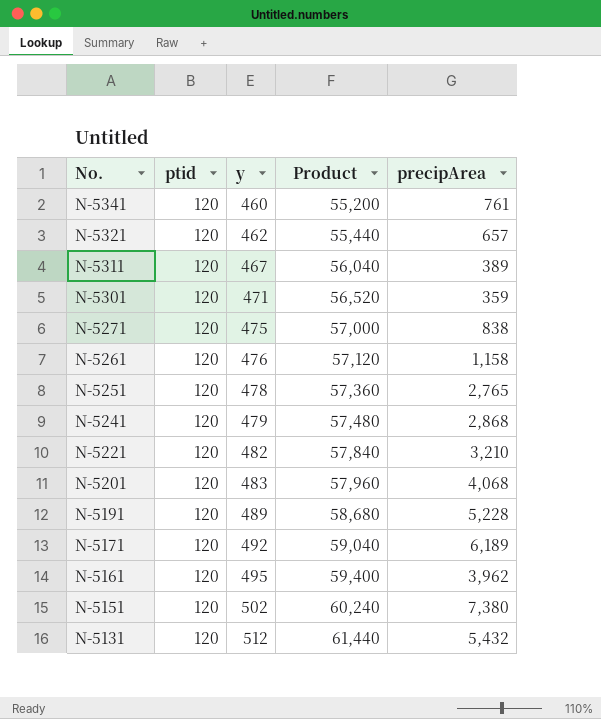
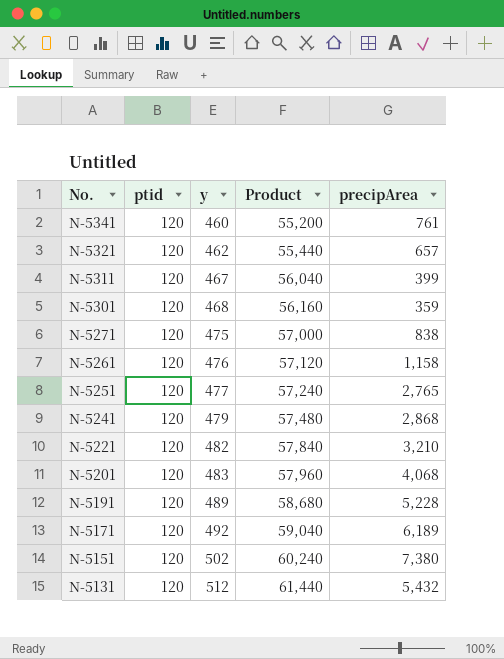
row N-5161: 120 | 495 | 59,400 | 3,962 -> none
N-5311 | precipArea: 389 -> 399
N-5301 | y: 471 -> 468
N-5301 | Product: 56,520 -> 56,160
N-5251 | y: 478 -> 477
N-5251 | Product: 57,360 -> 57,240

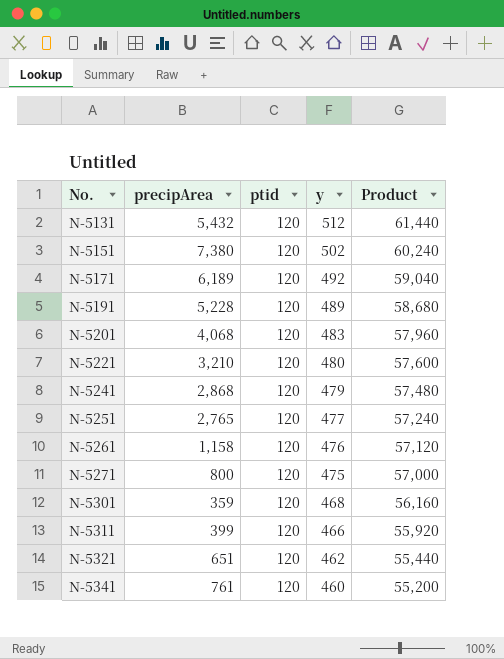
row order: No. descending -> No. ascending
column precipArea | position: 5 -> 2
N-5221 | y: 482 -> 480
N-5221 | Product: 57,840 -> 57,600
N-5271 | precipArea: 838 -> 800
N-5311 | y: 467 -> 466
N-5311 | Product: 56,040 -> 55,920
N-5321 | precipArea: 657 -> 651

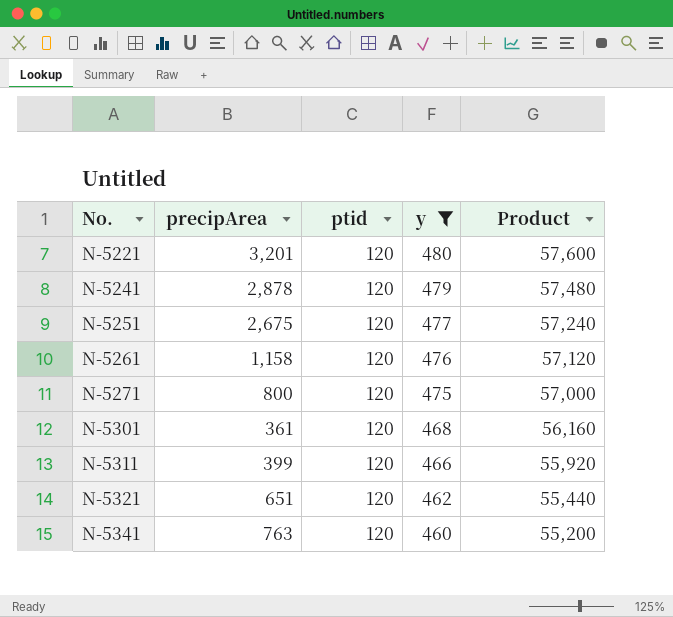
filter: none -> y <= 480
N-5221 | precipArea: 3,210 -> 3,201
N-5241 | precipArea: 2,868 -> 2,878
N-5251 | precipArea: 2,765 -> 2,675
N-5301 | precipArea: 359 -> 361
N-5341 | precipArea: 761 -> 763

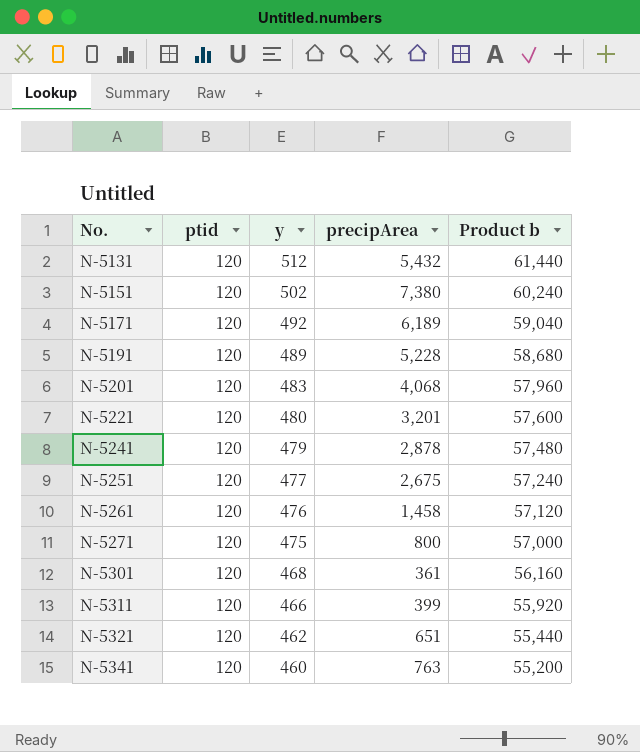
filter: y <= 480 -> none
column precipArea | position: 2 -> 4
column name: Product -> Product b
N-5261 | precipArea: 1,158 -> 1,458

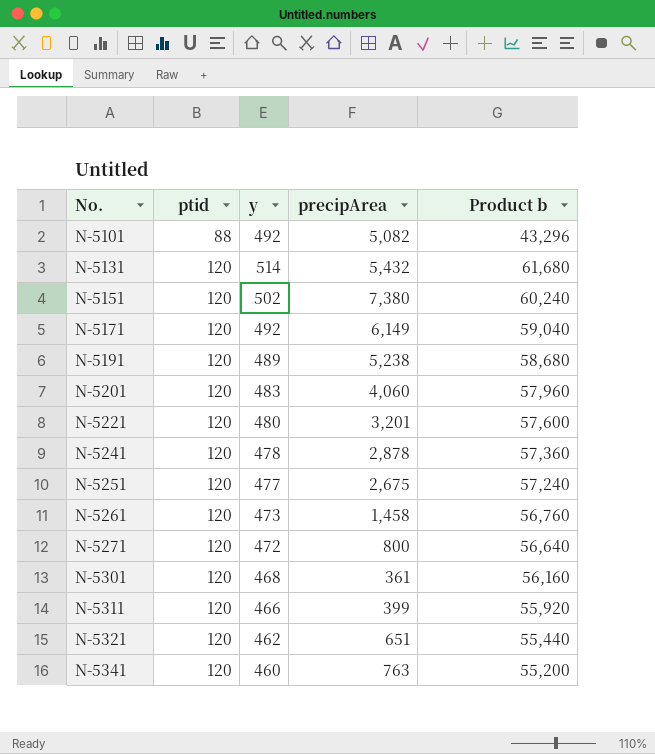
row N-5101: none -> 88 | 492 | 5,082 | 43,296
N-5131 | y: 512 -> 514
N-5131 | Product b: 61,440 -> 61,680
N-5171 | precipArea: 6,189 -> 6,149
N-5191 | precipArea: 5,228 -> 5,238
N-5201 | precipArea: 4,068 -> 4,060
N-5241 | y: 479 -> 478
N-5241 | Product b: 57,480 -> 57,360
N-5261 | y: 476 -> 473
N-5261 | Product b: 57,120 -> 56,760
N-5271 | y: 475 -> 472
N-5271 | Product b: 57,000 -> 56,640

